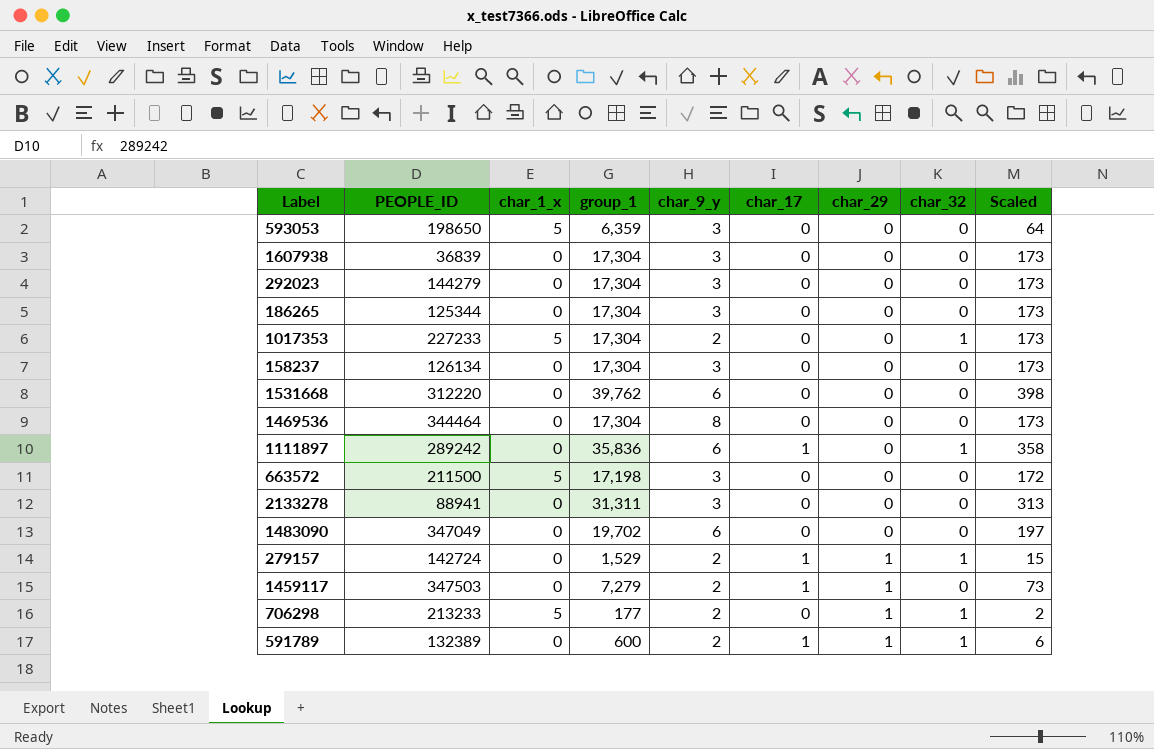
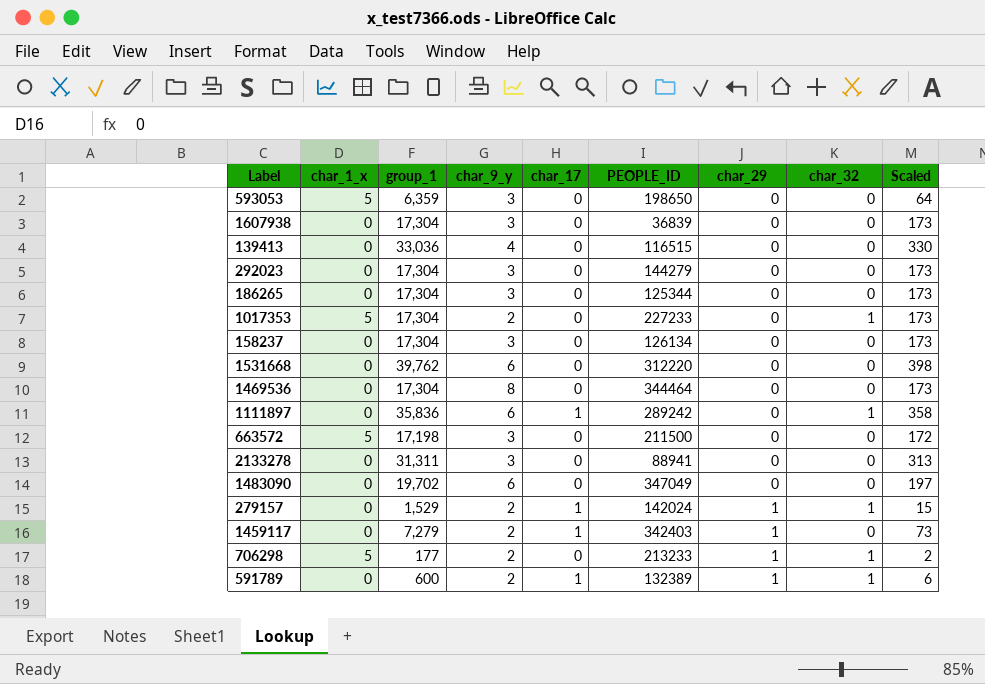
column PEOPLE_ID | position: 2 -> 6
row 139413: none -> 0 | 33,036 | 4 | 0 | 116515 | 0 | 0 | 330
279157 | PEOPLE_ID: 142724 -> 142024
1459117 | PEOPLE_ID: 347503 -> 342403

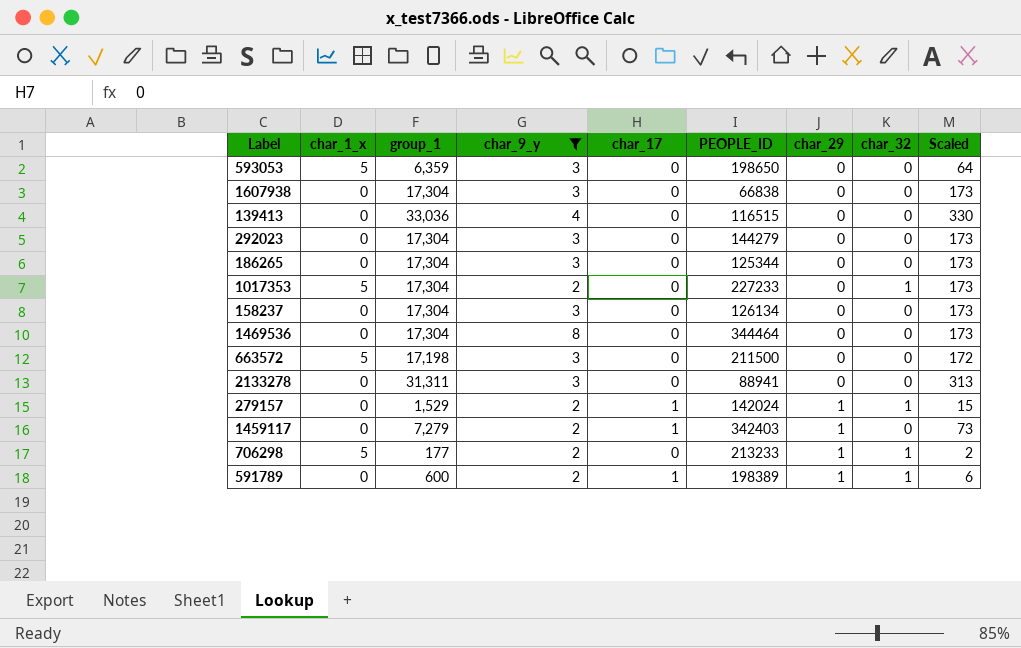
filter: none -> char_9_y != 6
1607938 | PEOPLE_ID: 36839 -> 66838
591789 | PEOPLE_ID: 132389 -> 198389

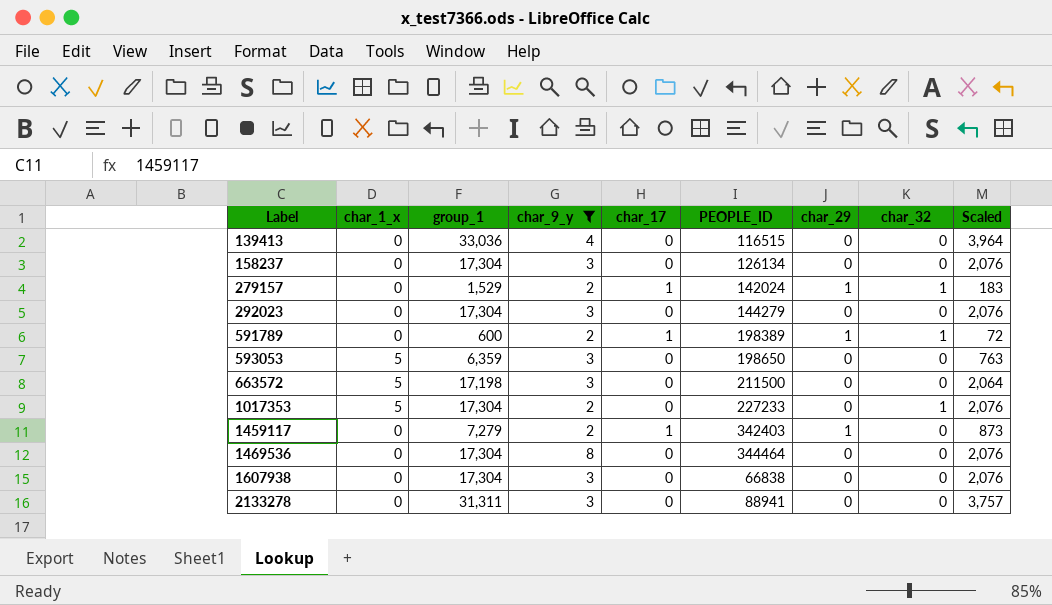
row order: char_29 ascending -> Label ascending
column Scaled | formula: [group_1] * 0.01 -> [group_1] * 0.12
row 186265: 0 | 17,304 | 3 | 0 | 125344 | 0 | 0 | 173 -> none
row 706298: 5 | 177 | 2 | 0 | 213233 | 1 | 1 | 2 -> none

